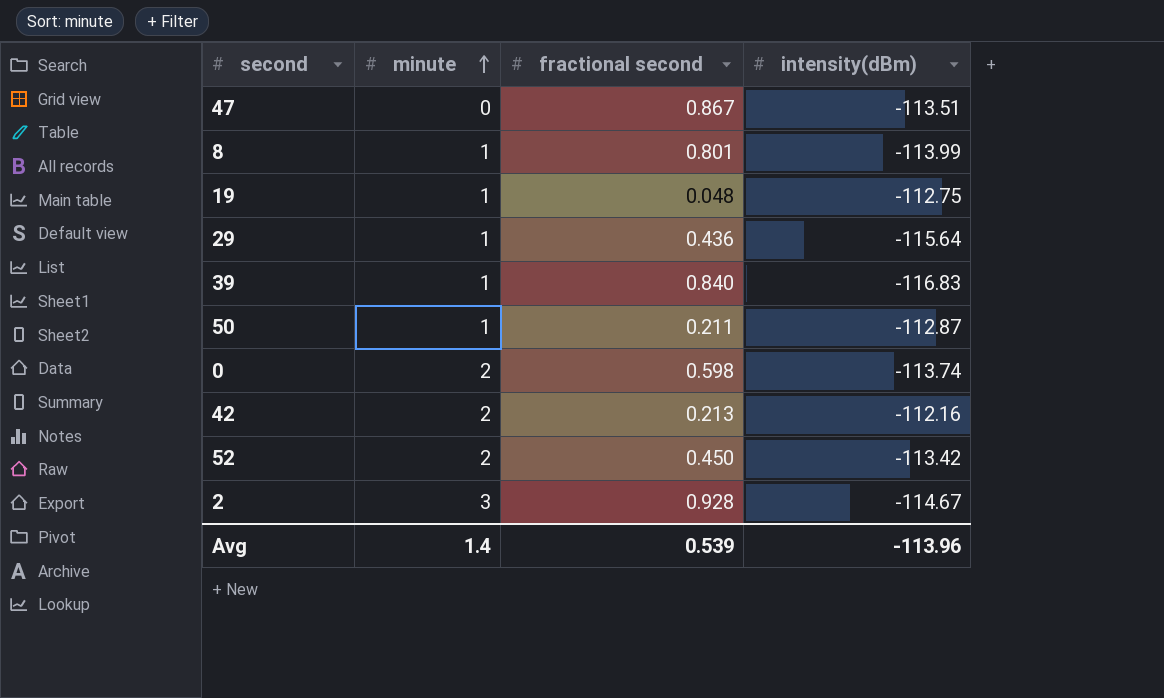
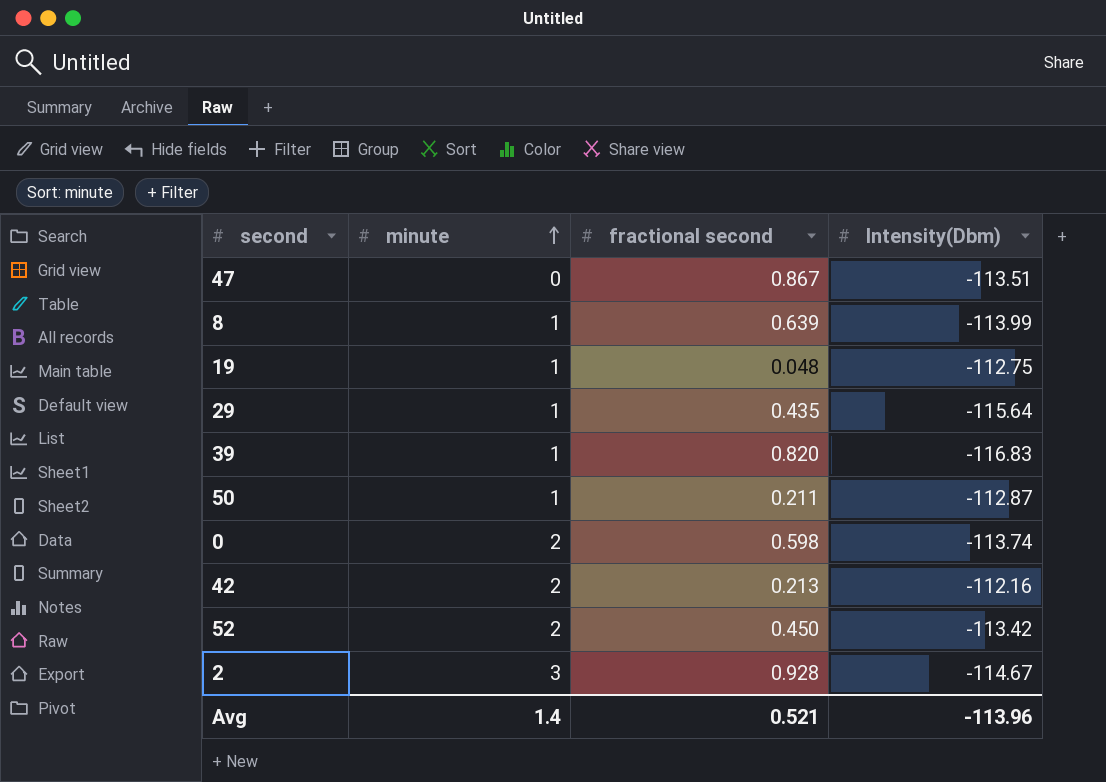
column name: intensity(dBm) -> Intensity(Dbm)
8 | fractional second: 0.801 -> 0.639
29 | fractional second: 0.436 -> 0.435
39 | fractional second: 0.840 -> 0.820
Avg | fractional second: 0.539 -> 0.521

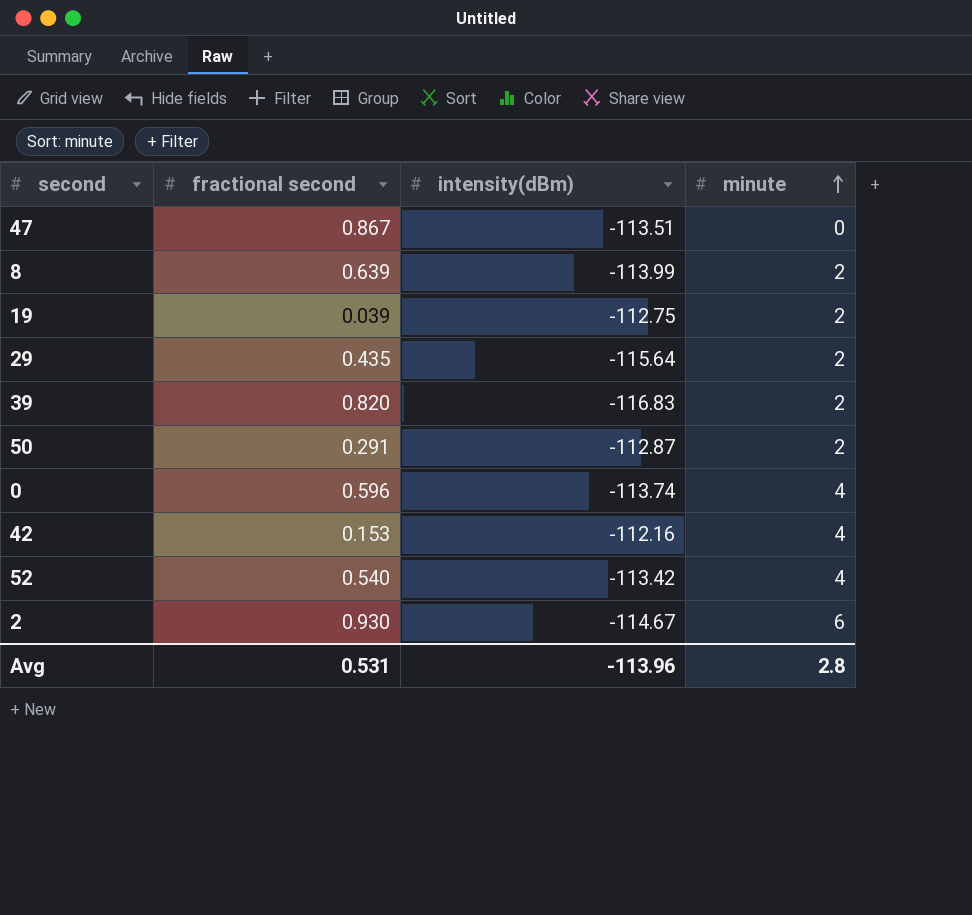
column name: Intensity(Dbm) -> intensity(dBm)
column minute | position: 2 -> 4
8 | minute: 1 -> 2
19 | fractional second: 0.048 -> 0.039
19 | minute: 1 -> 2
29 | minute: 1 -> 2
39 | minute: 1 -> 2
50 | fractional second: 0.211 -> 0.291
50 | minute: 1 -> 2
0 | fractional second: 0.598 -> 0.596
0 | minute: 2 -> 4
42 | fractional second: 0.213 -> 0.153
42 | minute: 2 -> 4
52 | fractional second: 0.450 -> 0.540
52 | minute: 2 -> 4
2 | fractional second: 0.928 -> 0.930
2 | minute: 3 -> 6
Avg | fractional second: 0.521 -> 0.531
Avg | minute: 1.4 -> 2.8

